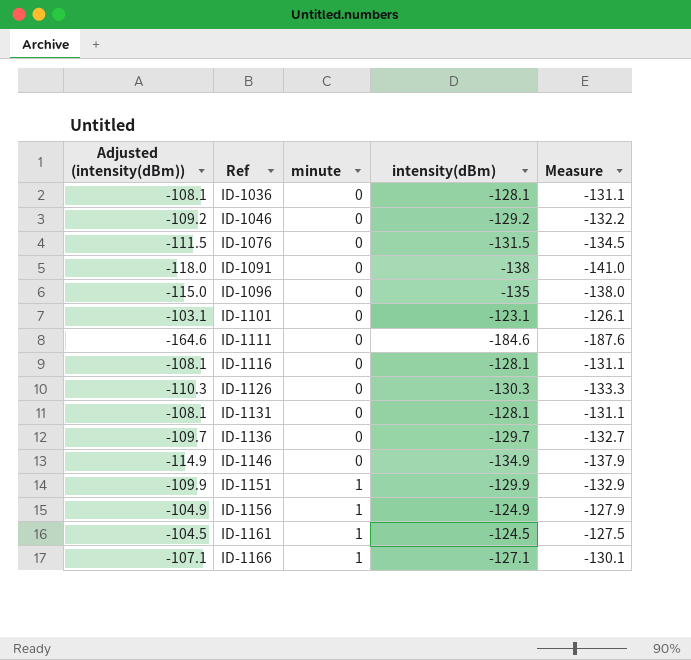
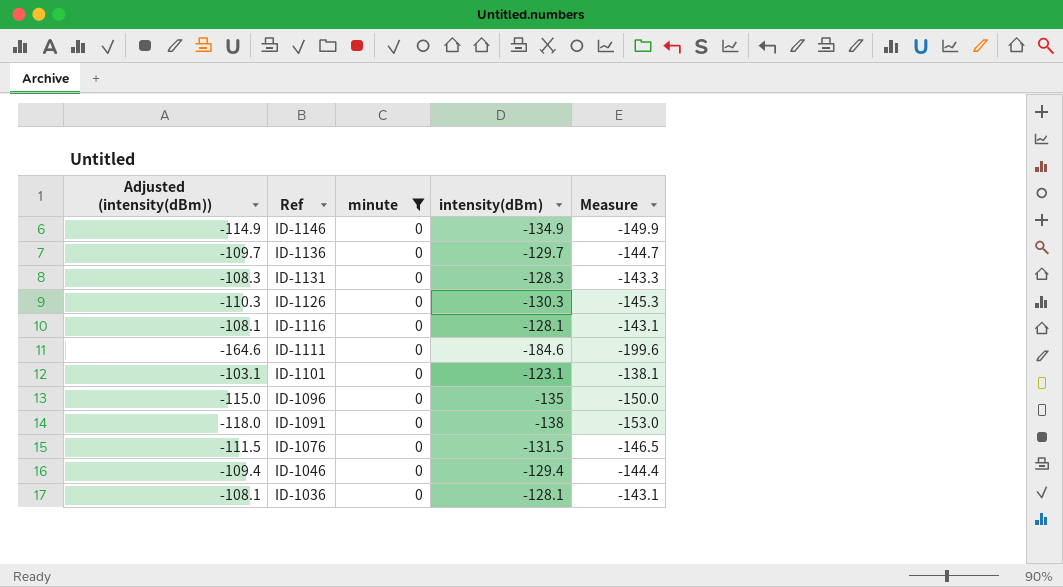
filter: none -> minute = 0
row order: Ref ascending -> Ref descending
column Measure | formula: [intensity(dBm)] - 3 -> [intensity(dBm)] - 15
ID-1131 | Adjusted (intensity(dBm)): -108.1 -> -108.3
ID-1131 | intensity(dBm): -128.1 -> -128.3
ID-1046 | Adjusted (intensity(dBm)): -109.2 -> -109.4
ID-1046 | intensity(dBm): -129.2 -> -129.4

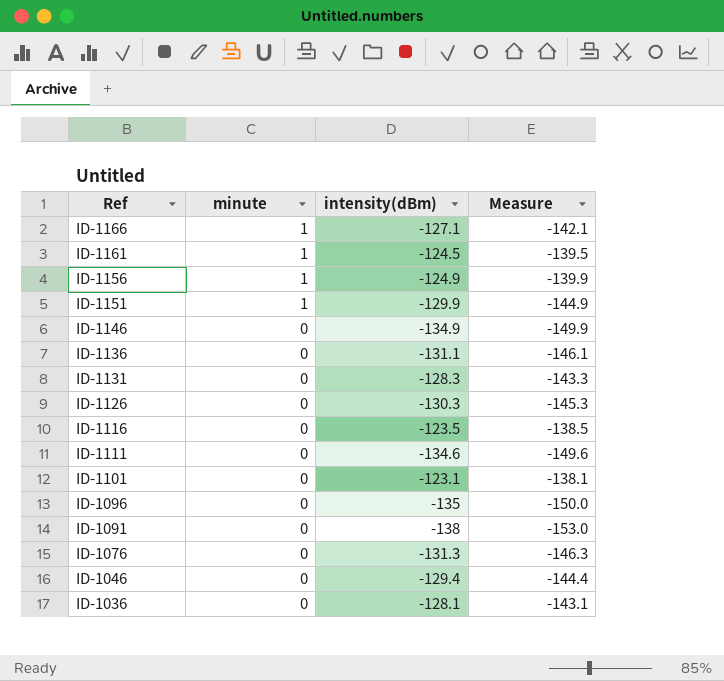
filter: minute = 0 -> none
column Adjusted (intensity(dBm)) | formula: [intensity(dBm)] + 20 -> none
ID-1136 | intensity(dBm): -129.7 -> -131.1
ID-1136 | Measure: -144.7 -> -146.1
ID-1116 | intensity(dBm): -128.1 -> -123.5
ID-1116 | Measure: -143.1 -> -138.5
ID-1111 | intensity(dBm): -184.6 -> -134.6
ID-1111 | Measure: -199.6 -> -149.6
ID-1076 | intensity(dBm): -131.5 -> -131.3
ID-1076 | Measure: -146.5 -> -146.3

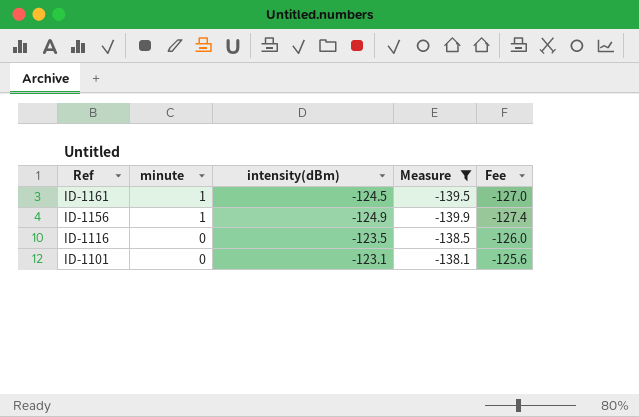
filter: none -> Measure >= -139.9
column Fee | formula: none -> [intensity(dBm)] * 1.02

